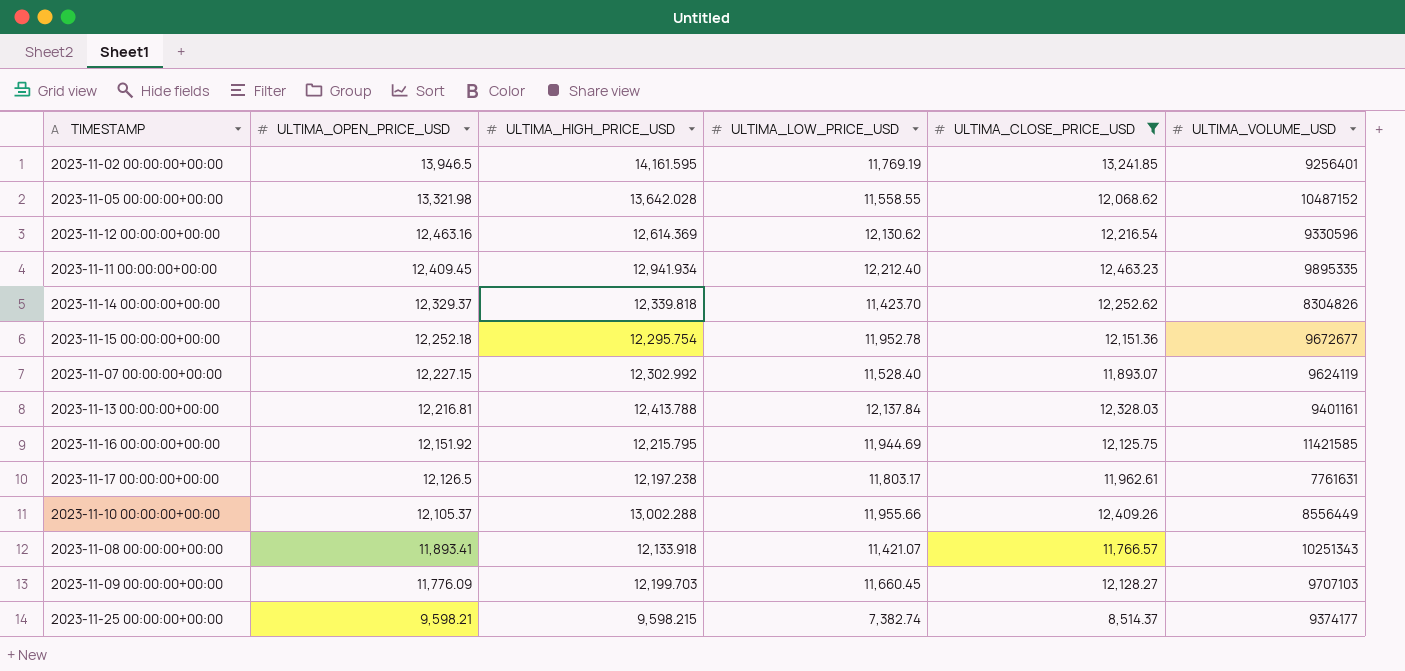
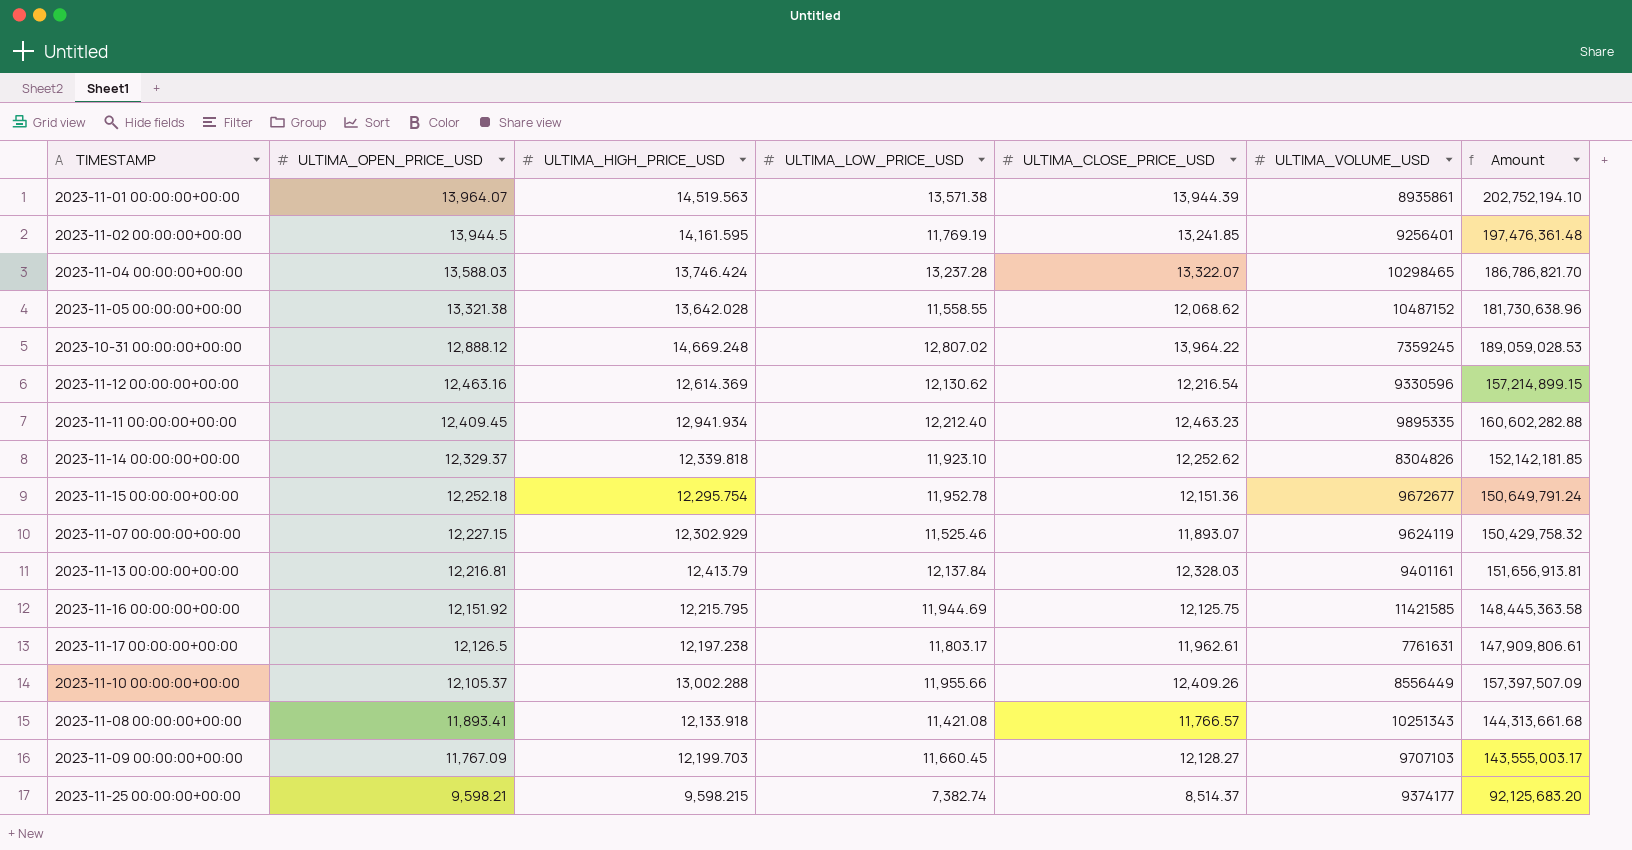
filter: ULTIMA_CLOSE_PRICE_USD <= 13,241.85 -> none
column Amount | formula: none -> [ULTIMA_OPEN_PRICE_USD] * [ULTIMA_HIGH_PRICE_USD]
2023-11-02 00:00:00+00:00 | ULTIMA_OPEN_PRICE_USD: 13,946.5 -> 13,944.5
2023-11-05 00:00:00+00:00 | ULTIMA_OPEN_PRICE_USD: 13,321.98 -> 13,321.38
2023-11-14 00:00:00+00:00 | ULTIMA_LOW_PRICE_USD: 11,423.70 -> 11,923.10
2023-11-07 00:00:00+00:00 | ULTIMA_HIGH_PRICE_USD: 12,302.992 -> 12,302.929
2023-11-07 00:00:00+00:00 | ULTIMA_LOW_PRICE_USD: 11,528.40 -> 11,525.46
2023-11-13 00:00:00+00:00 | ULTIMA_HIGH_PRICE_USD: 12,413.788 -> 12,413.79
2023-11-08 00:00:00+00:00 | ULTIMA_LOW_PRICE_USD: 11,421.07 -> 11,421.08
2023-11-09 00:00:00+00:00 | ULTIMA_OPEN_PRICE_USD: 11,776.09 -> 11,767.09

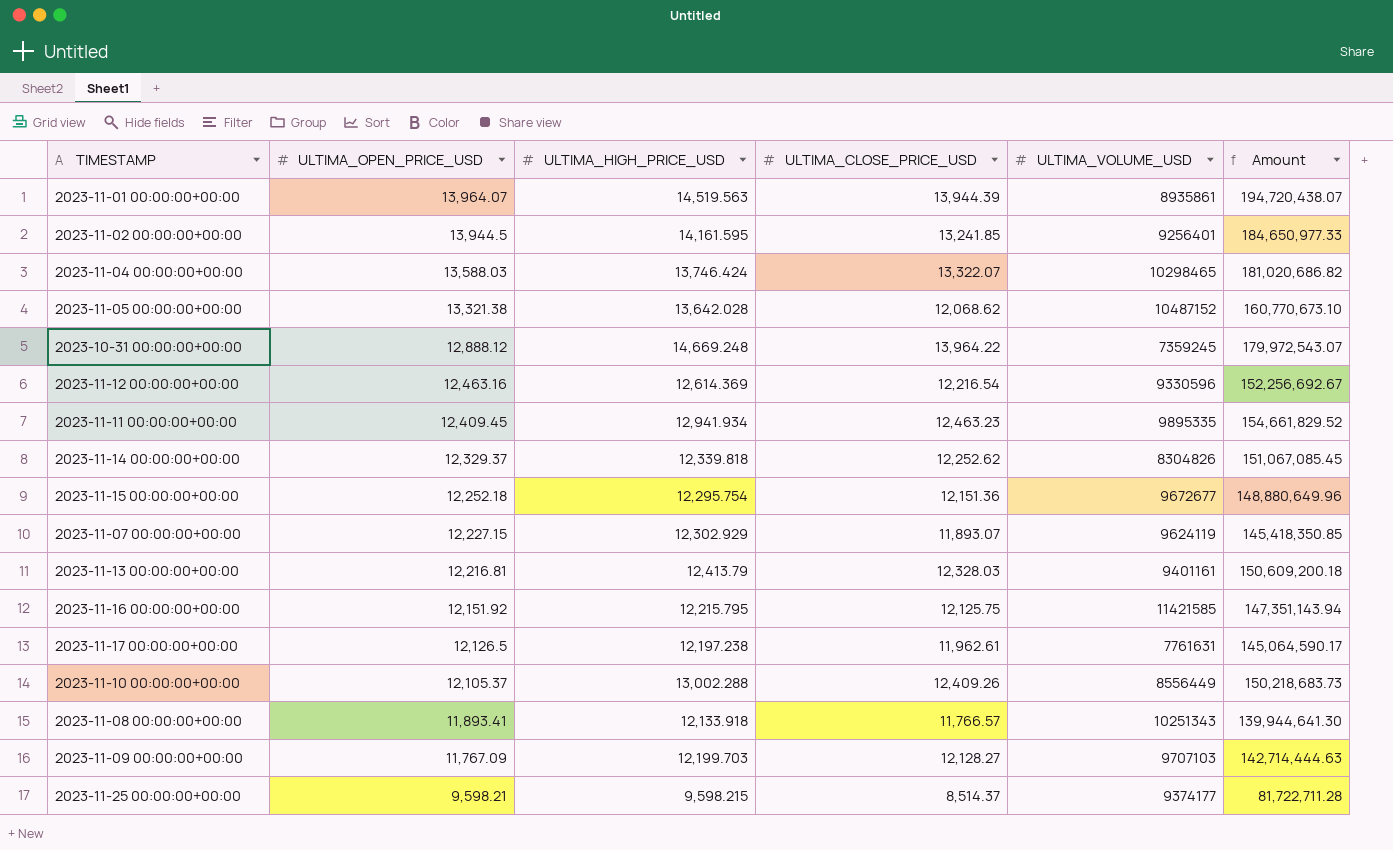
column ULTIMA_LOW_PRICE_USD | position: 4 -> none
column Amount | formula: [ULTIMA_OPEN_PRICE_USD] * [ULTIMA_HIGH_PRICE_USD] -> [ULTIMA_OPEN_PRICE_USD] * [ULTIMA_CLOSE_PRICE_USD]

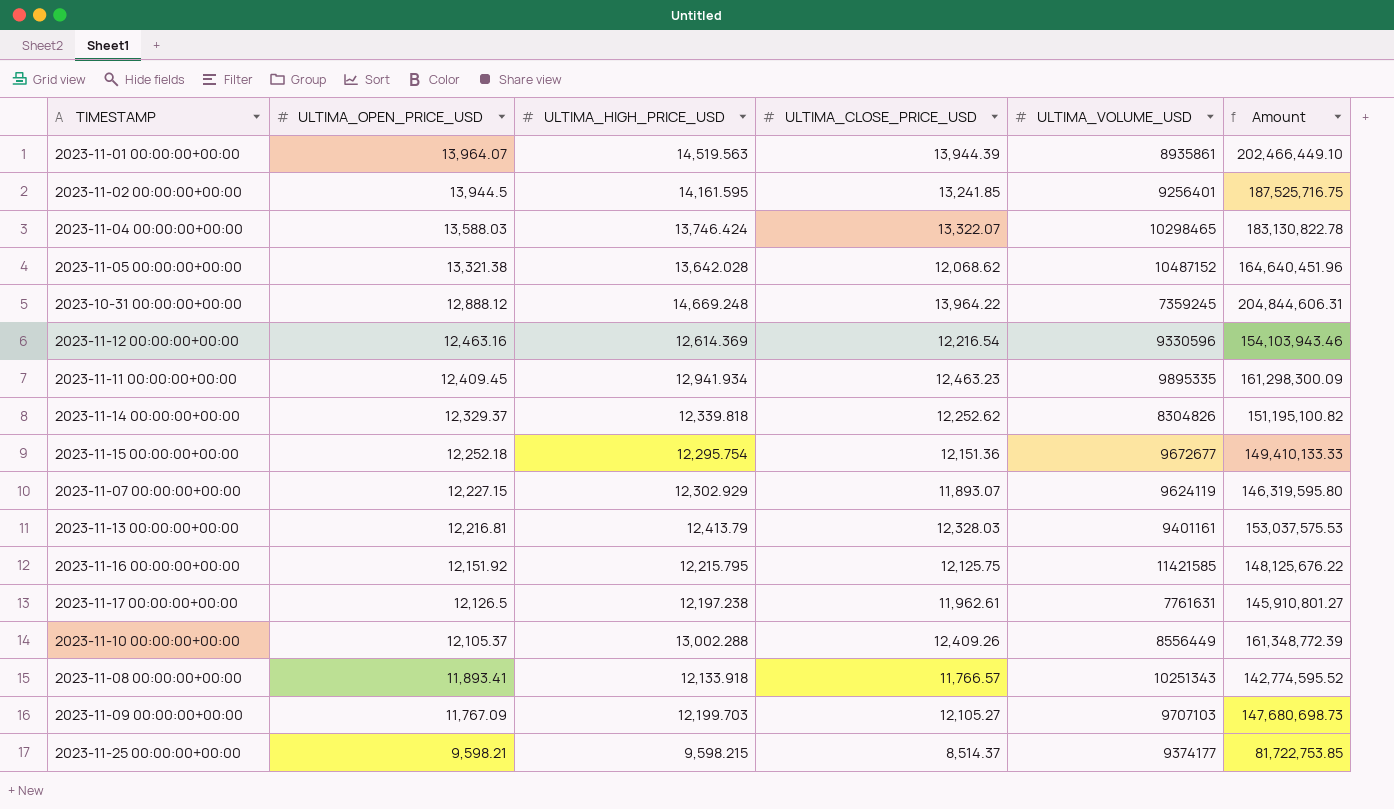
column Amount | formula: [ULTIMA_OPEN_PRICE_USD] * [ULTIMA_CLOSE_PRICE_USD] -> [ULTIMA_HIGH_PRICE_USD] * [ULTIMA_CLOSE_PRICE_USD]
2023-11-09 00:00:00+00:00 | ULTIMA_CLOSE_PRICE_USD: 12,128.27 -> 12,105.27

